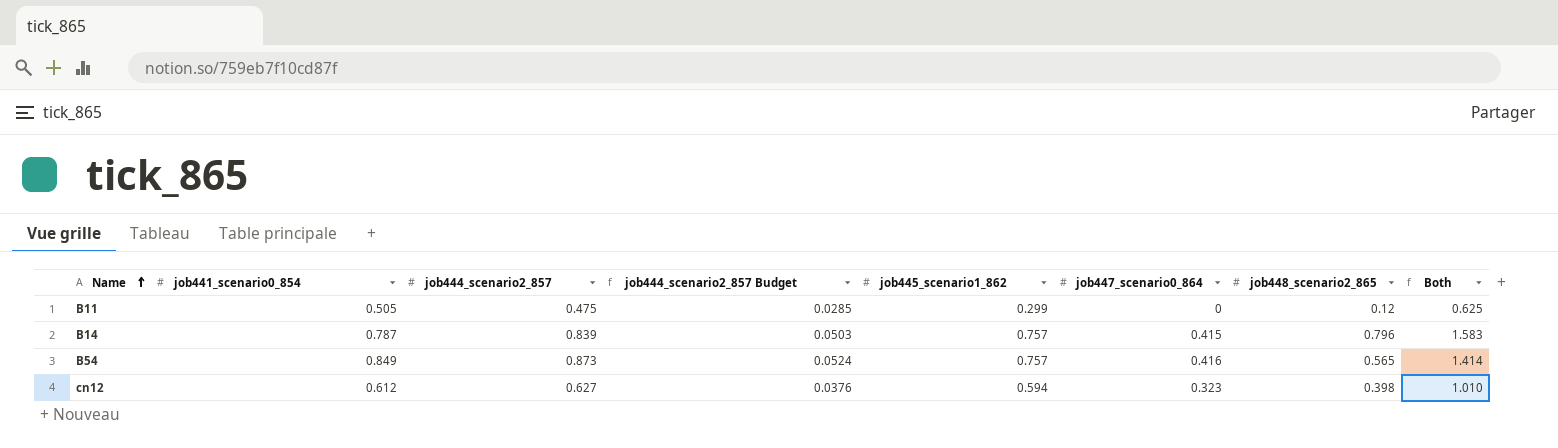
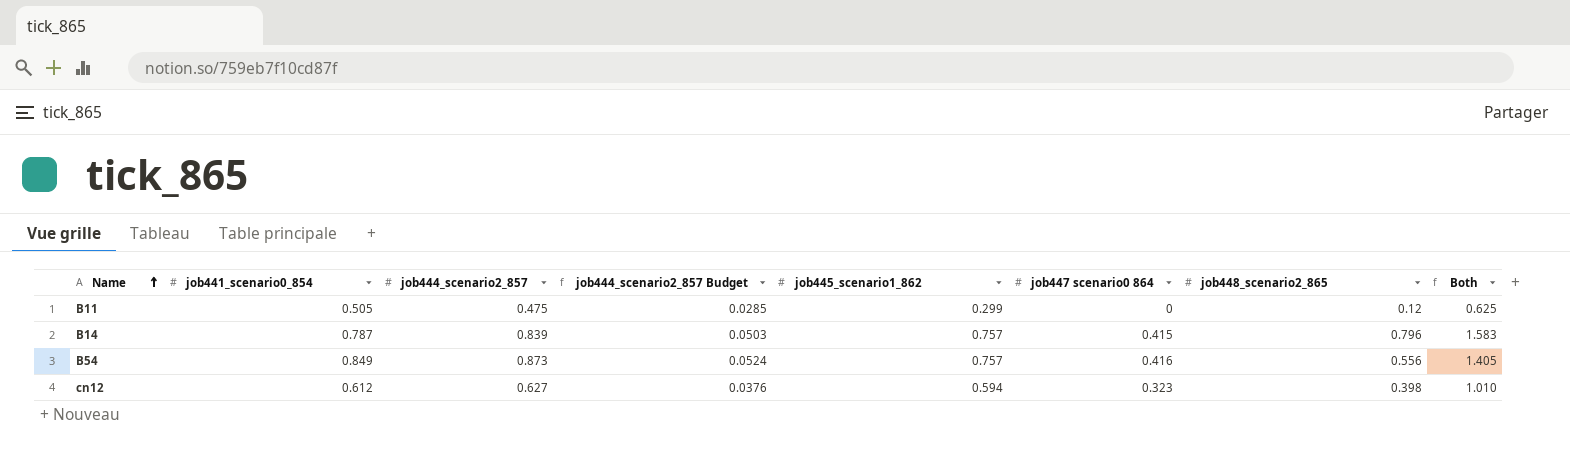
column name: job447_scenario0_864 -> job447 scenario0 864
B54 | job448_scenario2_865: 0.565 -> 0.556
B54 | Both: 1.414 -> 1.405

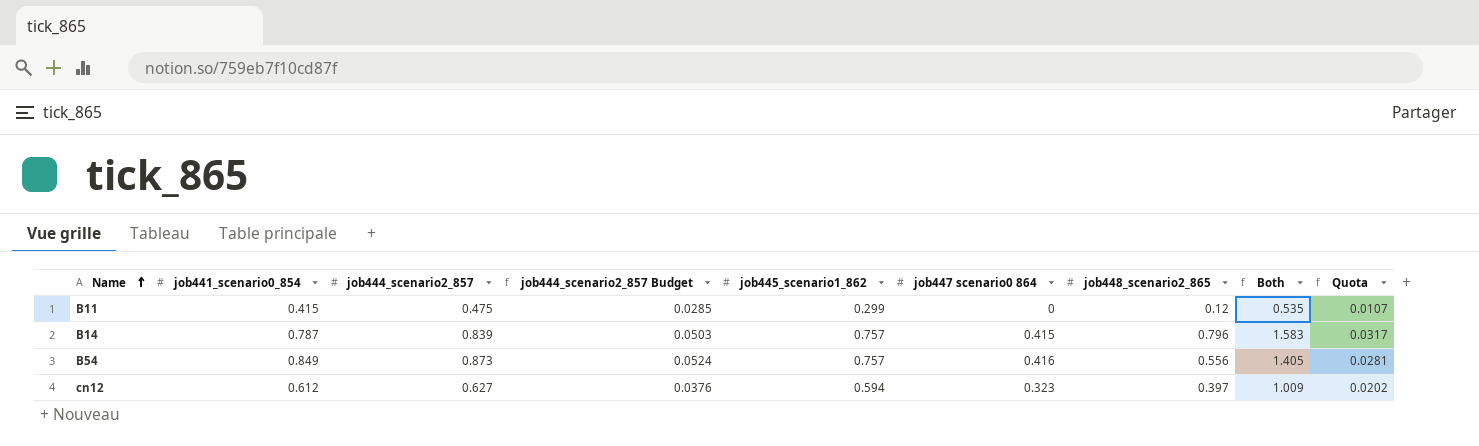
column Quota | formula: none -> [Both] * 0.02
B11 | job441_scenario0_854: 0.505 -> 0.415
B11 | Both: 0.625 -> 0.535
cn12 | job448_scenario2_865: 0.398 -> 0.397
cn12 | Both: 1.010 -> 1.009

